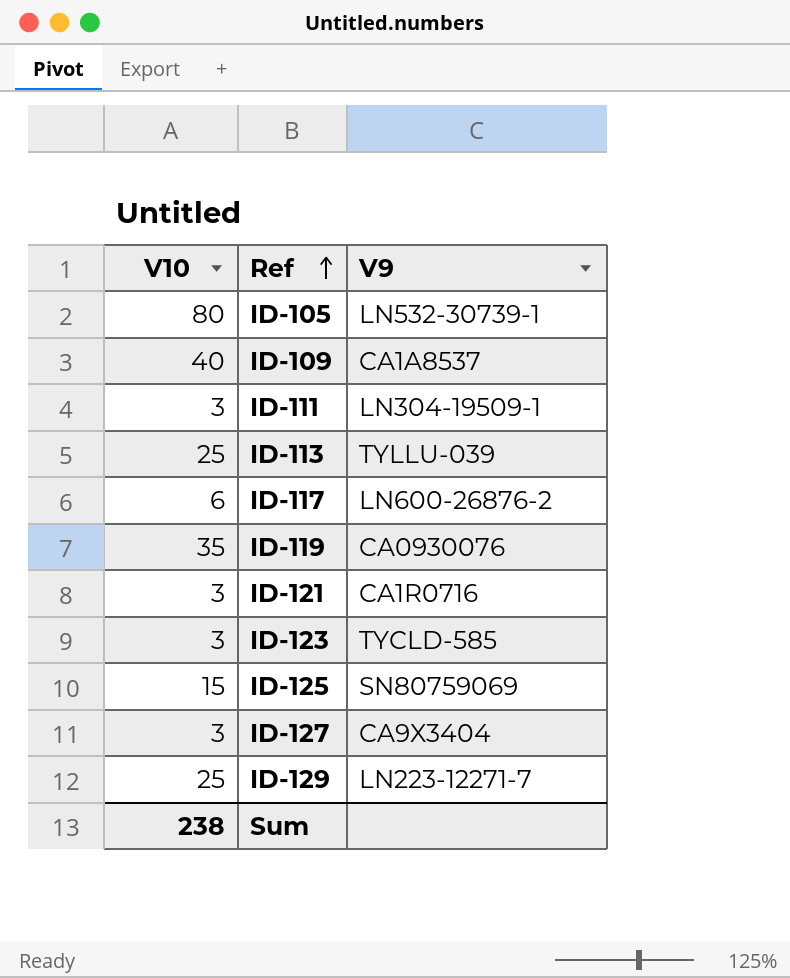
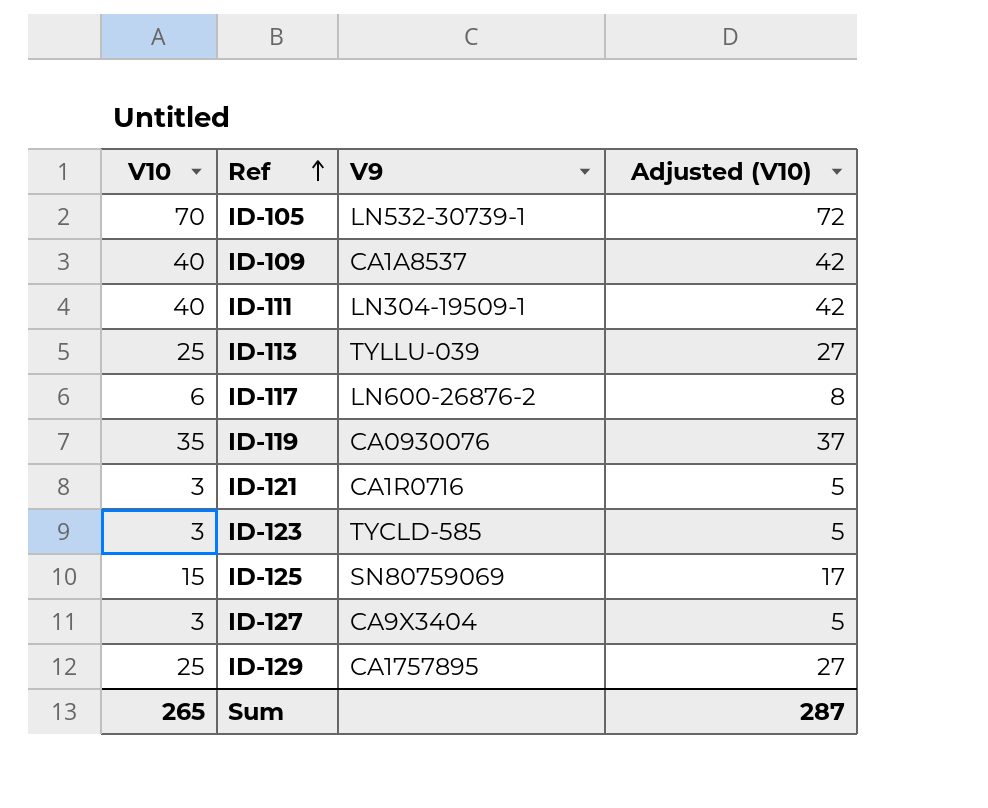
column Adjusted (V10) | formula: none -> [V10] + 2
ID-105 | V10: 80 -> 70
ID-111 | V10: 3 -> 40
ID-129 | V9: LN223-12271-7 -> CA1757895
Sum | V10: 238 -> 265

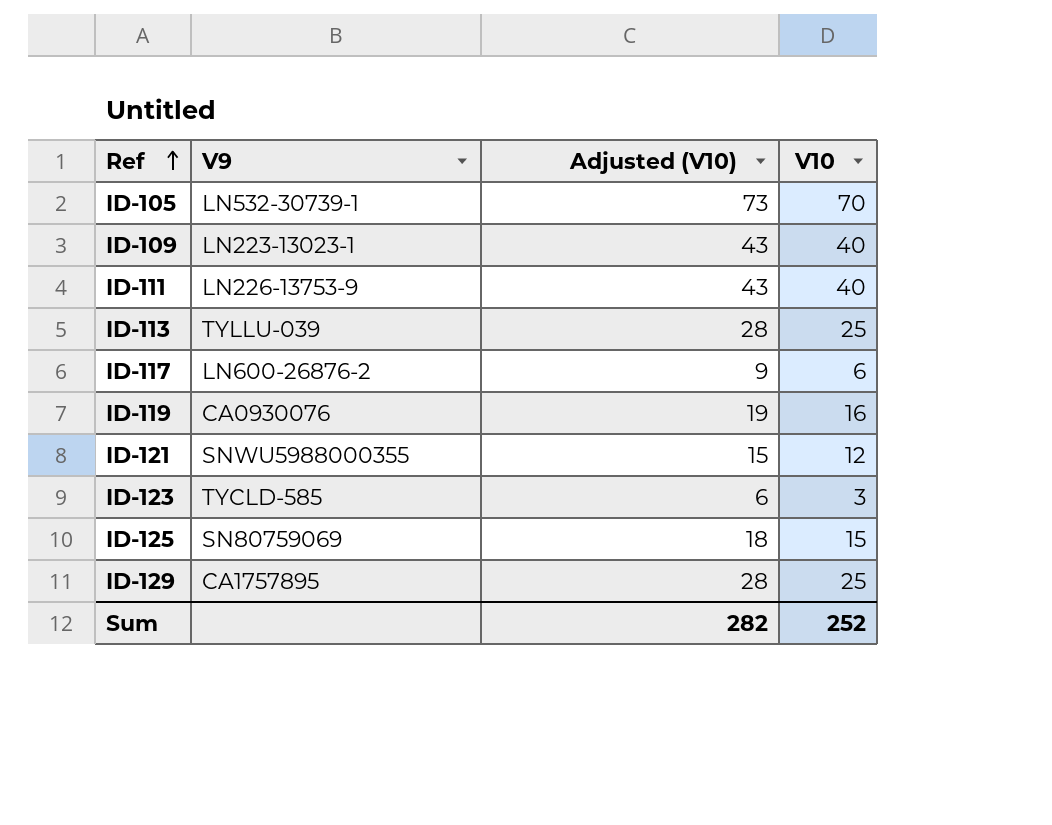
column Adjusted (V10) | formula: [V10] + 2 -> [V10] + 3
column V10 | position: 1 -> 4
row ID-127: 3 | CA9X3404 | 5 -> none
ID-109 | V9: CA1A8537 -> LN223-13023-1
ID-111 | V9: LN304-19509-1 -> LN226-13753-9
ID-119 | V10: 35 -> 16
ID-121 | V9: CA1R0716 -> SNWU5988000355
ID-121 | V10: 3 -> 12
Sum | Adjusted (V10): 287 -> 282
Sum | V10: 265 -> 252

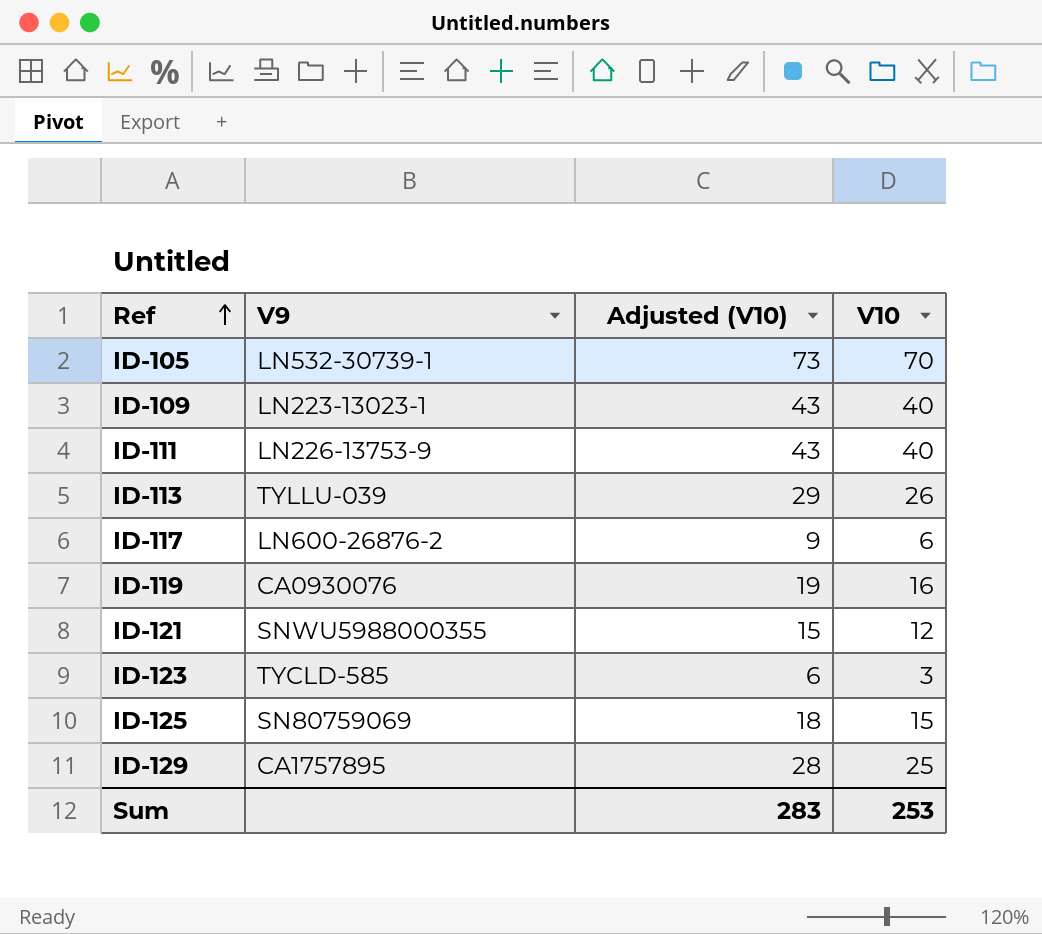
ID-113 | Adjusted (V10): 28 -> 29
ID-113 | V10: 25 -> 26
Sum | Adjusted (V10): 282 -> 283
Sum | V10: 252 -> 253

